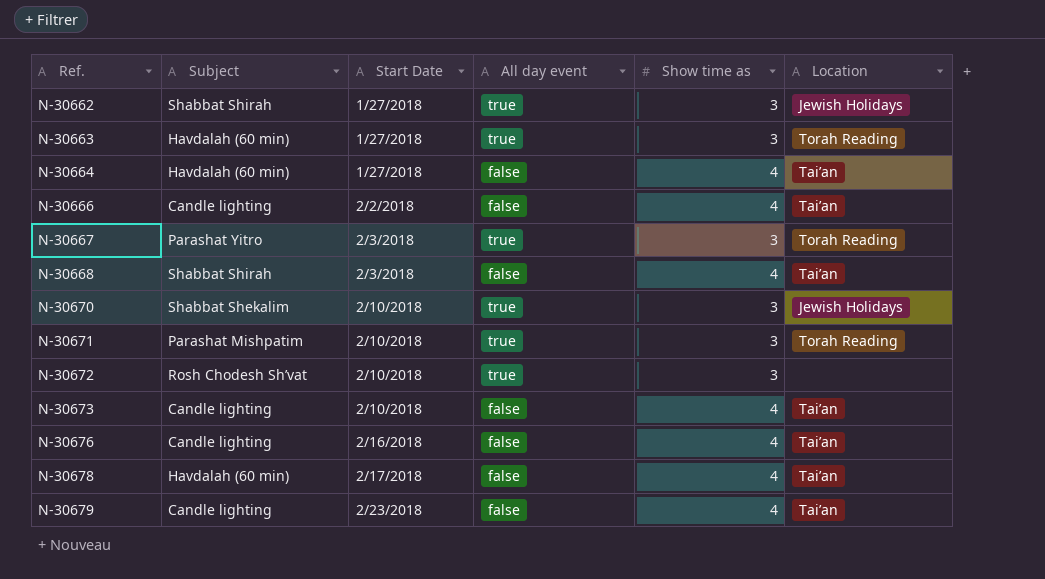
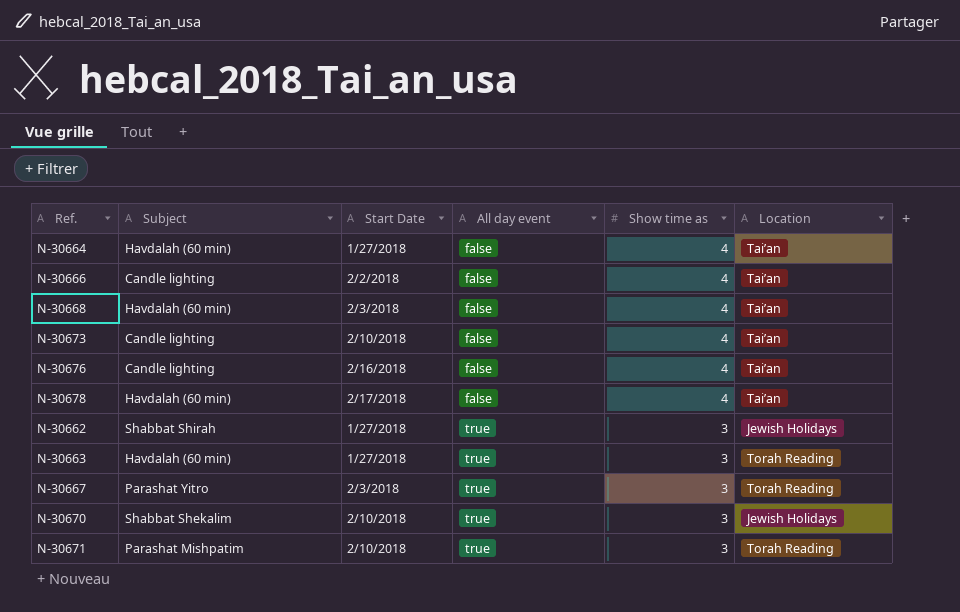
row order: Ref. ascending -> All day event ascending
row N-30672: Rosh Chodesh Sh’vat | 2/10/2018 | true | 3 | none -> none
row N-30679: Candle lighting | 2/23/2018 | false | 4 | Tai’an -> none
N-30668 | Subject: Shabbat Shirah -> Havdalah (60 min)

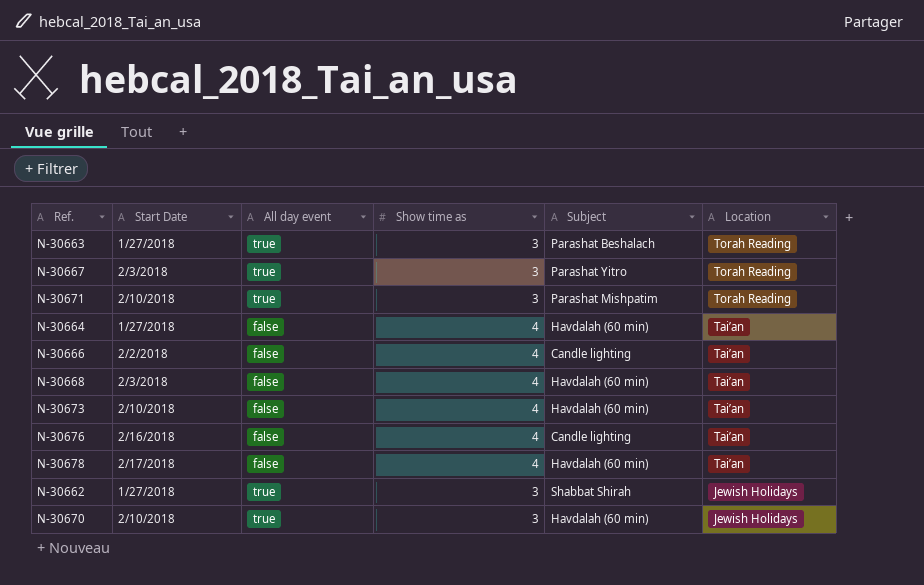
row order: All day event ascending -> Location descending
column Subject | position: 2 -> 5
N-30663 | Subject: Havdalah (60 min) -> Parashat Beshalach
N-30673 | Subject: Candle lighting -> Havdalah (60 min)
N-30670 | Subject: Shabbat Shekalim -> Havdalah (60 min)

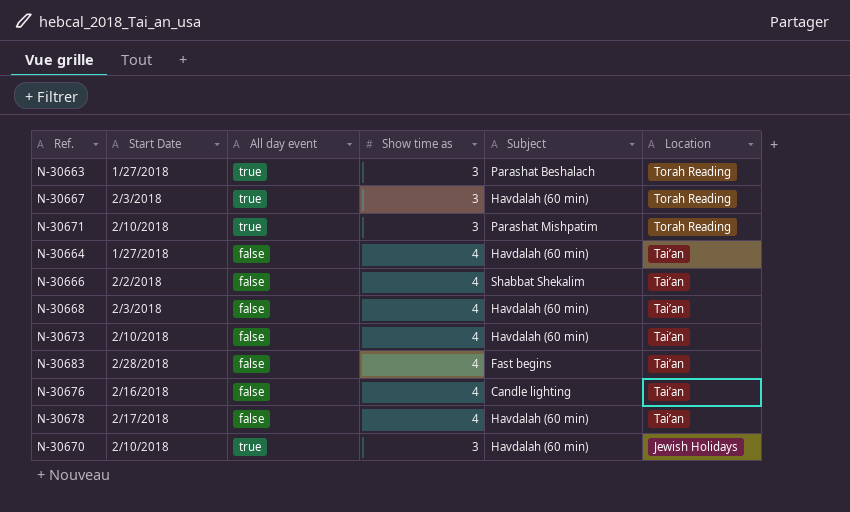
row N-30662: 1/27/2018 | true | 3 | Shabbat Shirah | Jewish Holidays -> none
N-30667 | Subject: Parashat Yitro -> Havdalah (60 min)
N-30666 | Subject: Candle lighting -> Shabbat Shekalim
row N-30683: none -> 2/28/2018 | false | 4 | Fast begins | Tai’an

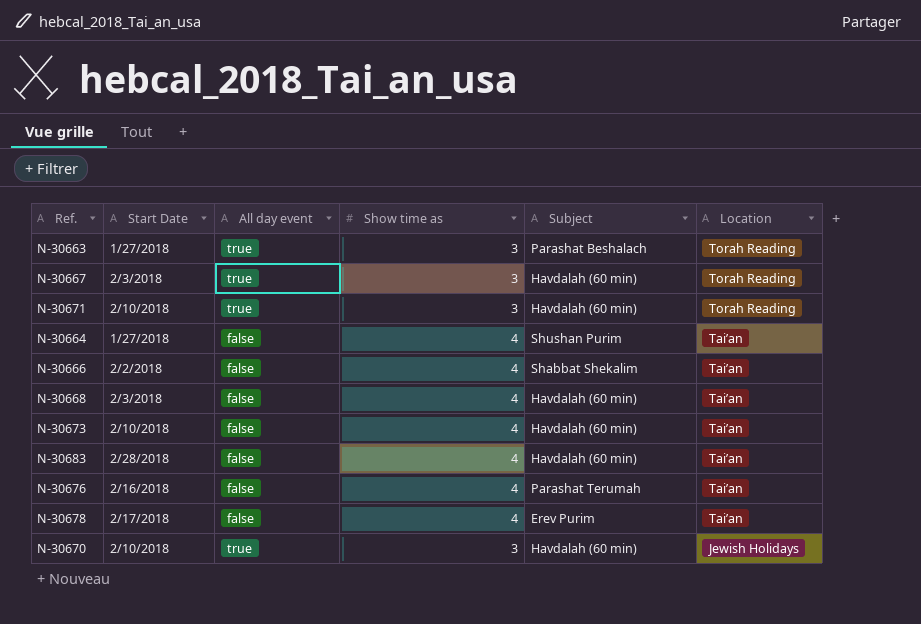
N-30671 | Subject: Parashat Mishpatim -> Havdalah (60 min)
N-30664 | Subject: Havdalah (60 min) -> Shushan Purim
N-30683 | Subject: Fast begins -> Havdalah (60 min)
N-30676 | Subject: Candle lighting -> Parashat Terumah
N-30678 | Subject: Havdalah (60 min) -> Erev Purim

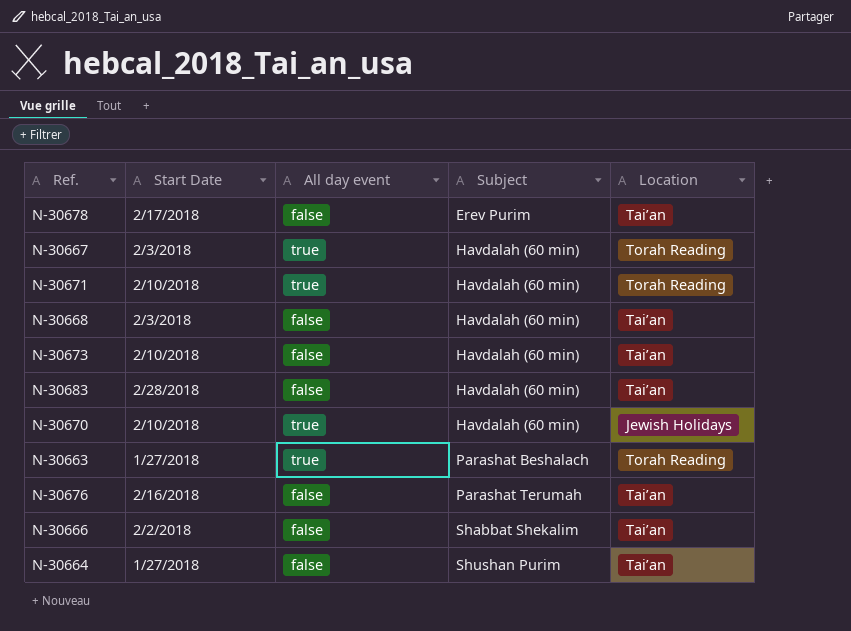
row order: Location descending -> Subject ascending
column Show time as | position: 4 -> none

